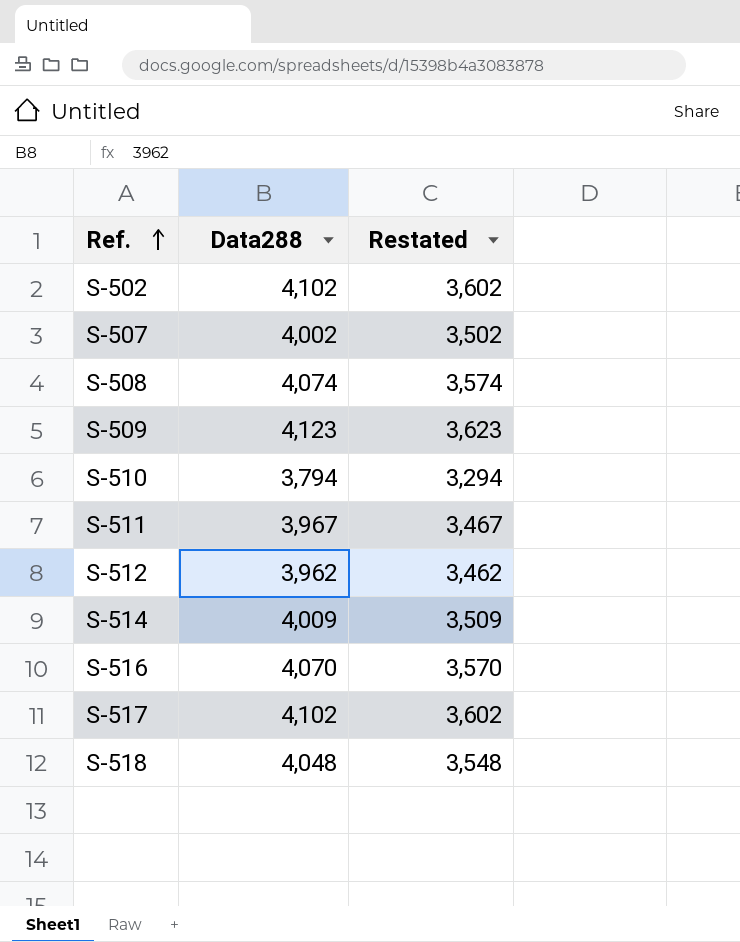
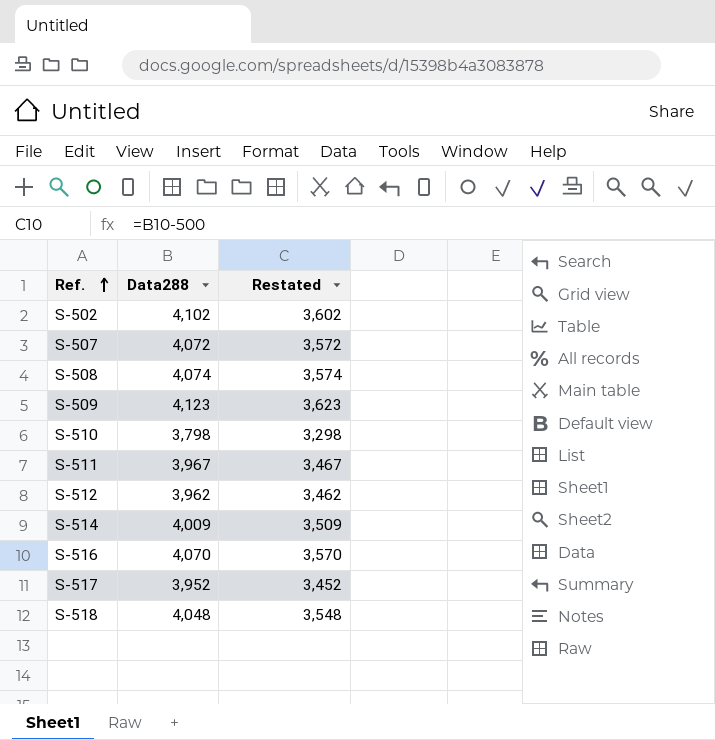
S-507 | Data288: 4,002 -> 4,072
S-507 | Restated: 3,502 -> 3,572
S-510 | Data288: 3,794 -> 3,798
S-510 | Restated: 3,294 -> 3,298
S-517 | Data288: 4,102 -> 3,952
S-517 | Restated: 3,602 -> 3,452

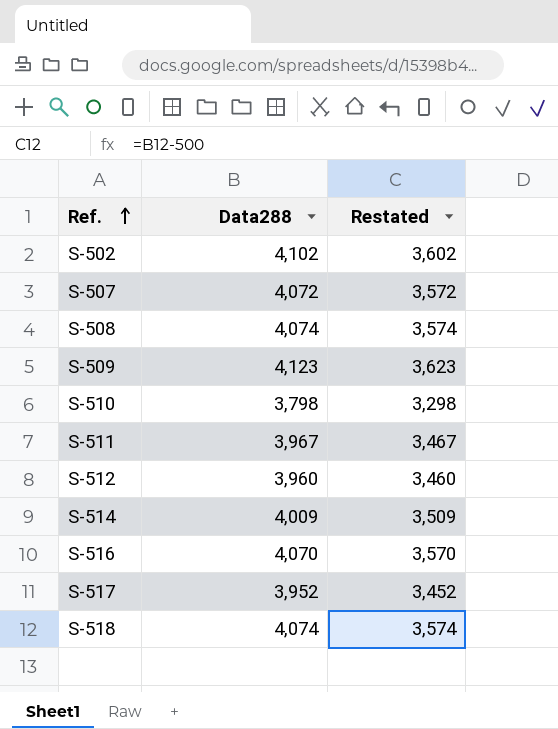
S-512 | Data288: 3,962 -> 3,960
S-512 | Restated: 3,462 -> 3,460
S-518 | Data288: 4,048 -> 4,074
S-518 | Restated: 3,548 -> 3,574

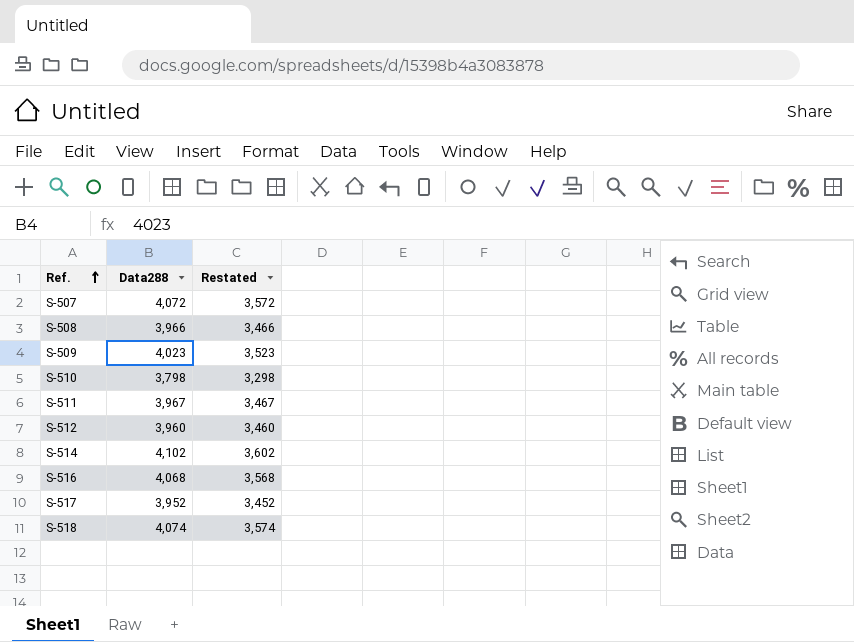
row S-502: 4,102 | 3,602 -> none
S-508 | Data288: 4,074 -> 3,966
S-508 | Restated: 3,574 -> 3,466
S-509 | Data288: 4,123 -> 4,023
S-509 | Restated: 3,623 -> 3,523
S-514 | Data288: 4,009 -> 4,102
S-514 | Restated: 3,509 -> 3,602
S-516 | Data288: 4,070 -> 4,068
S-516 | Restated: 3,570 -> 3,568

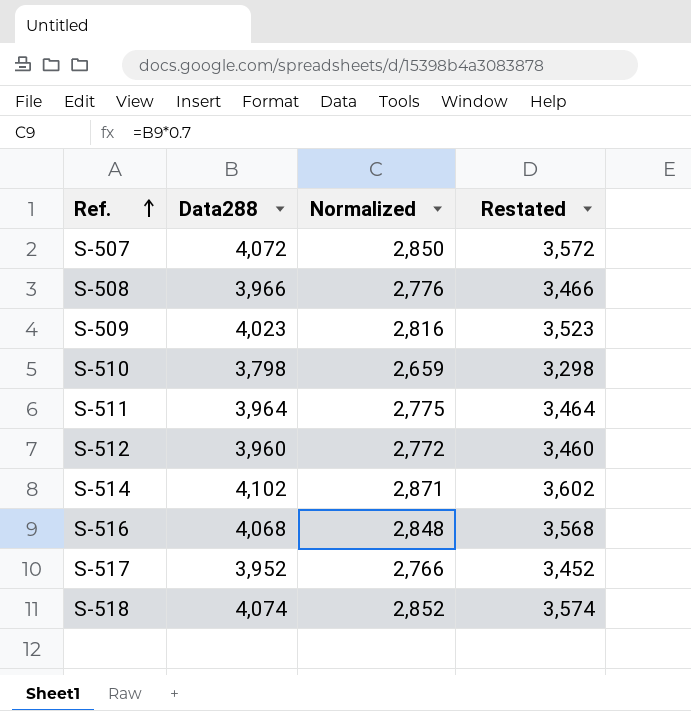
column Normalized | formula: none -> [Data288] * 0.7
S-511 | Data288: 3,967 -> 3,964
S-511 | Restated: 3,467 -> 3,464

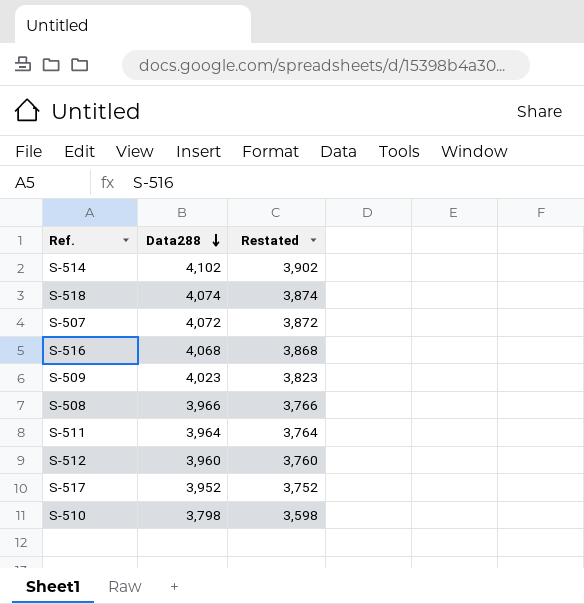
row order: Ref. ascending -> Data288 descending
column Normalized | formula: [Data288] * 0.7 -> none
column Restated | formula: [Data288] - 500 -> [Data288] - 200

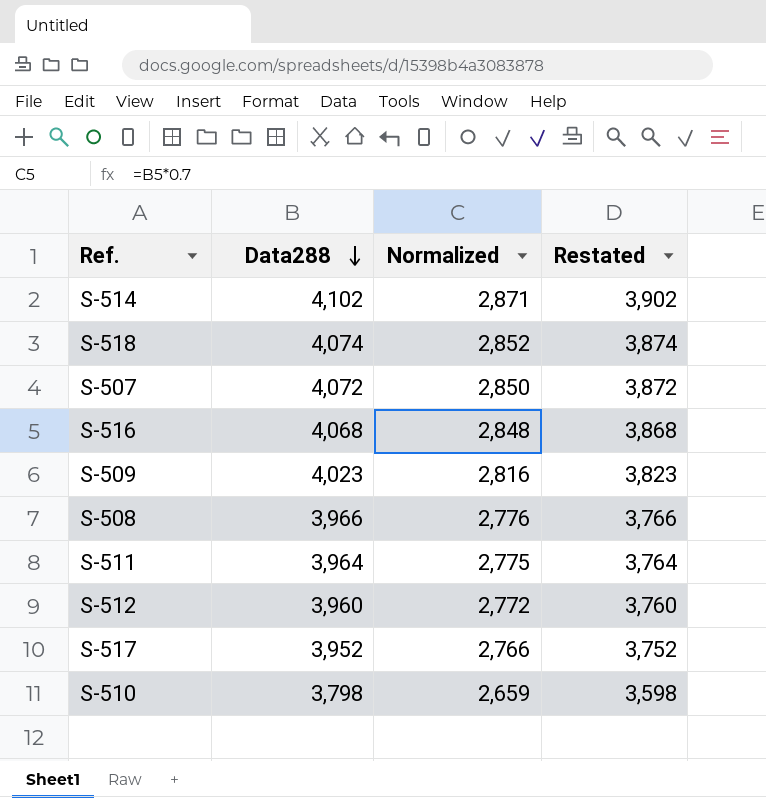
column Normalized | formula: none -> [Data288] * 0.7

